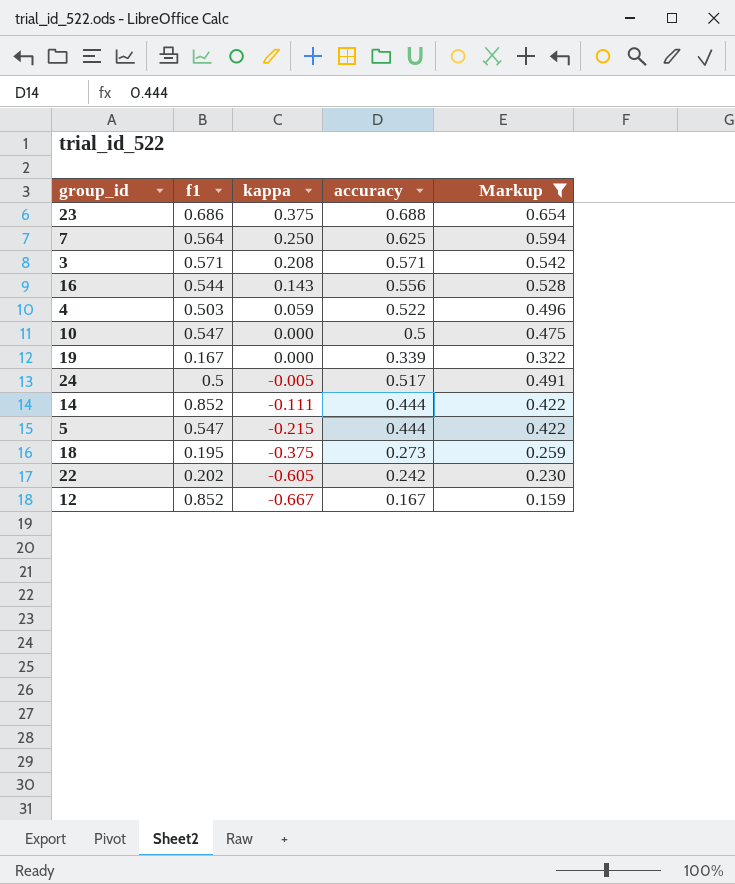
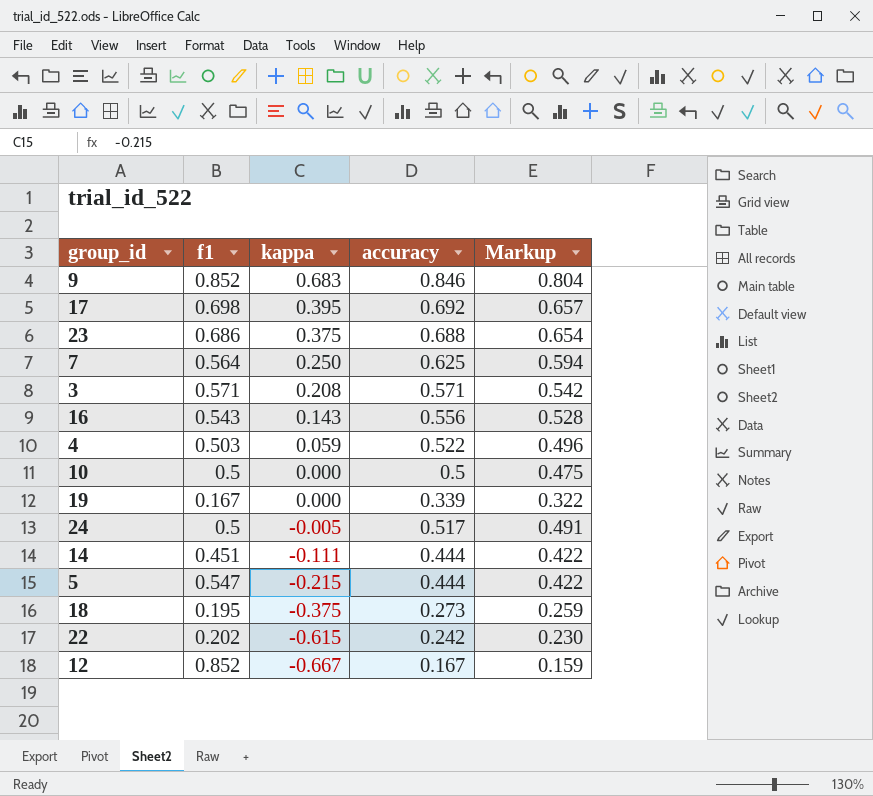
filter: Markup <= 0.654 -> none
16 | f1: 0.544 -> 0.543
10 | f1: 0.547 -> 0.5
14 | f1: 0.852 -> 0.451
22 | kappa: -0.605 -> -0.615

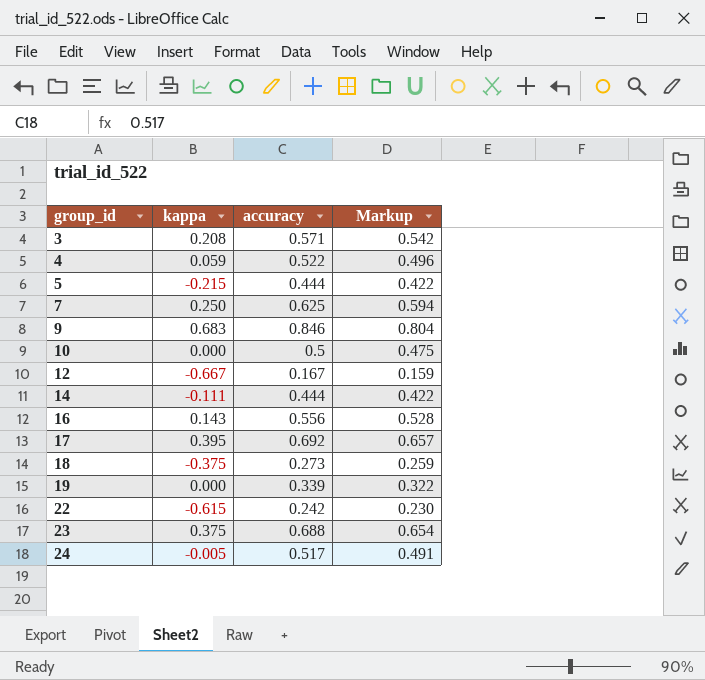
row order: kappa descending -> group_id ascending
column f1 | position: 2 -> none

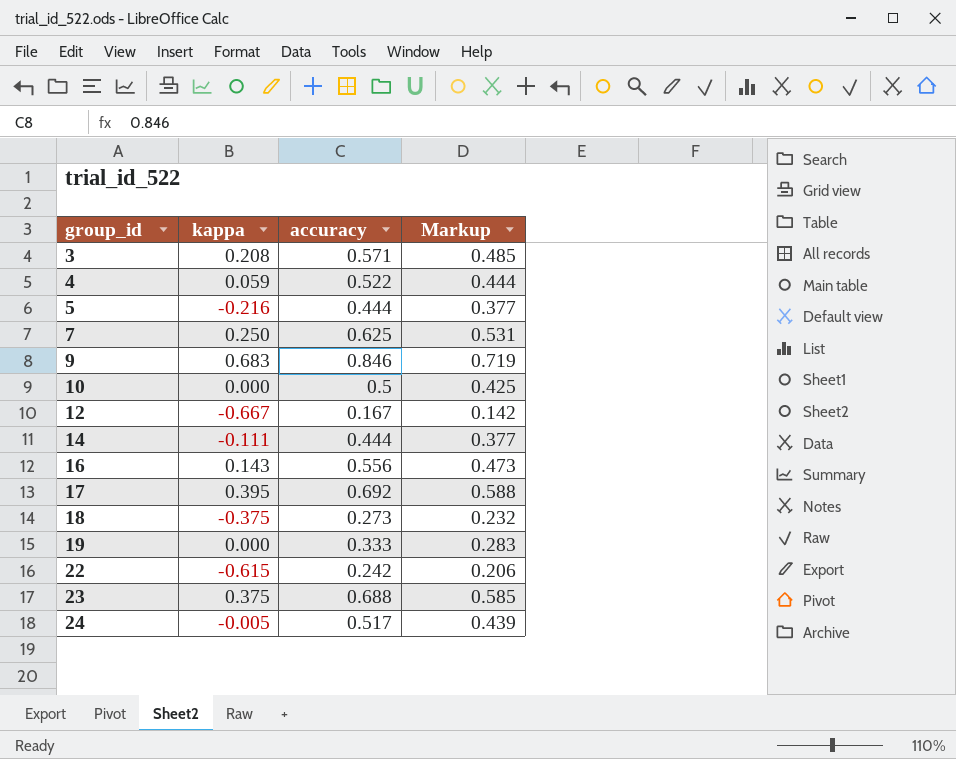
column Markup | formula: [accuracy] * 0.95 -> [accuracy] * 0.85
5 | kappa: -0.215 -> -0.216
19 | accuracy: 0.339 -> 0.333

